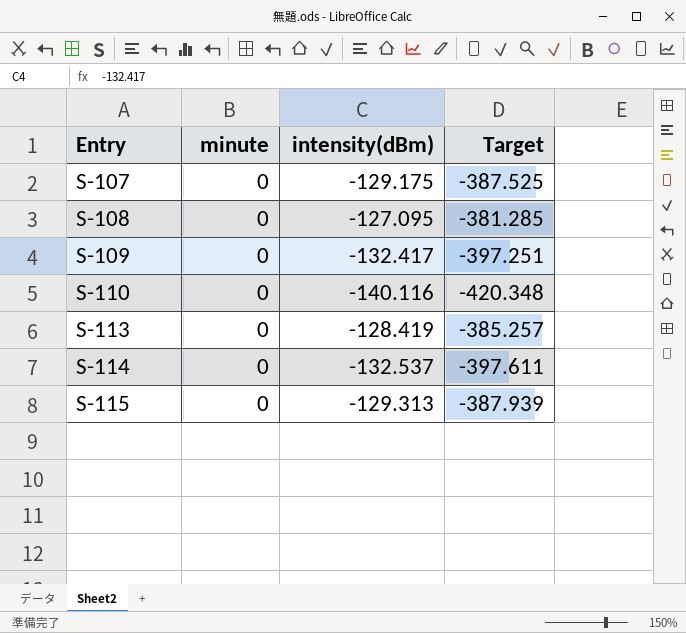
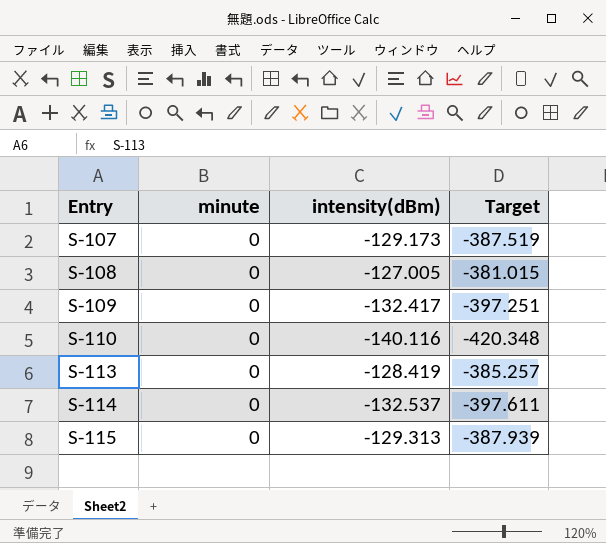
S-107 | intensity(dBm): -129.175 -> -129.173
S-107 | Target: -387.525 -> -387.519
S-108 | intensity(dBm): -127.095 -> -127.005
S-108 | Target: -381.285 -> -381.015

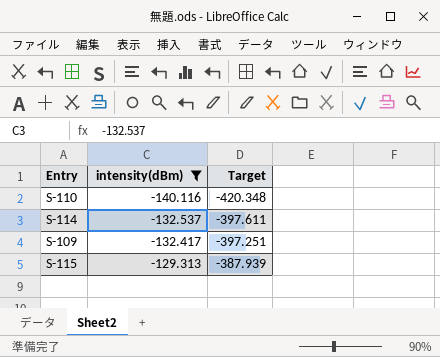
filter: none -> intensity(dBm) <= -129.313
row order: Entry ascending -> intensity(dBm) ascending
column minute | position: 2 -> none

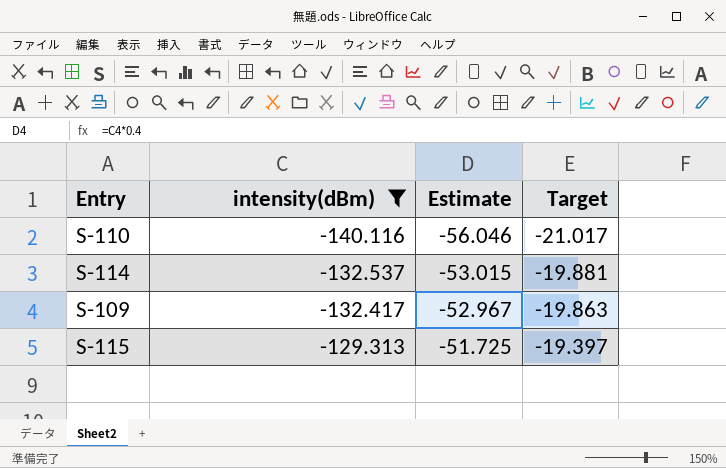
column Estimate | formula: none -> [intensity(dBm)] * 0.4
column Target | formula: [intensity(dBm)] * 3 -> [intensity(dBm)] * 0.15

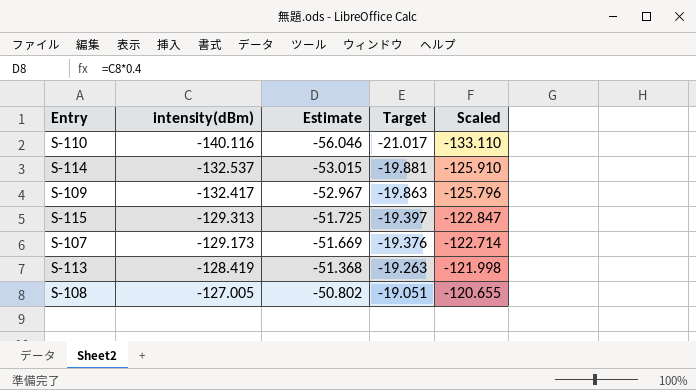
filter: intensity(dBm) <= -129.313 -> none
column Scaled | formula: none -> [intensity(dBm)] * 0.95

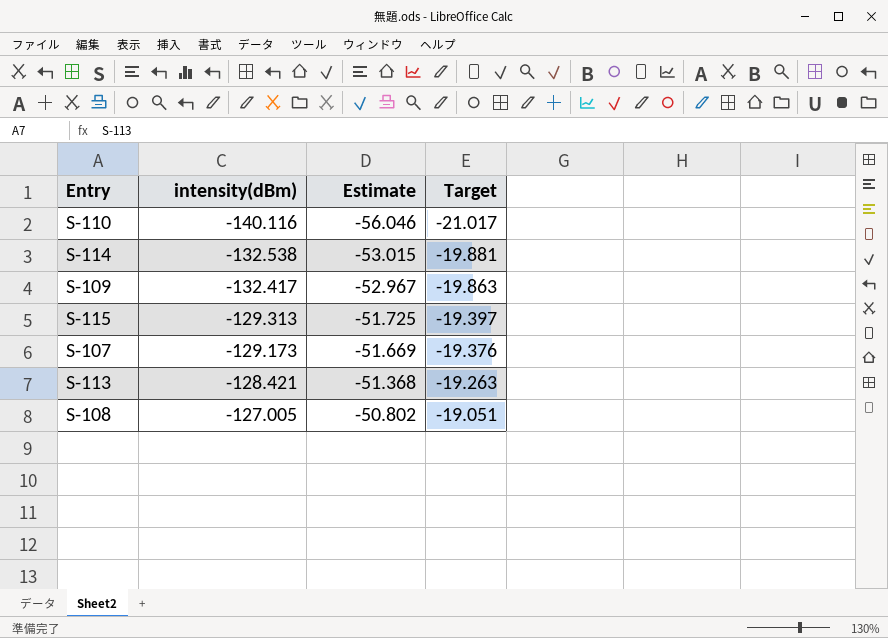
column Scaled | formula: [intensity(dBm)] * 0.95 -> none
S-114 | intensity(dBm): -132.537 -> -132.538
S-113 | intensity(dBm): -128.419 -> -128.421

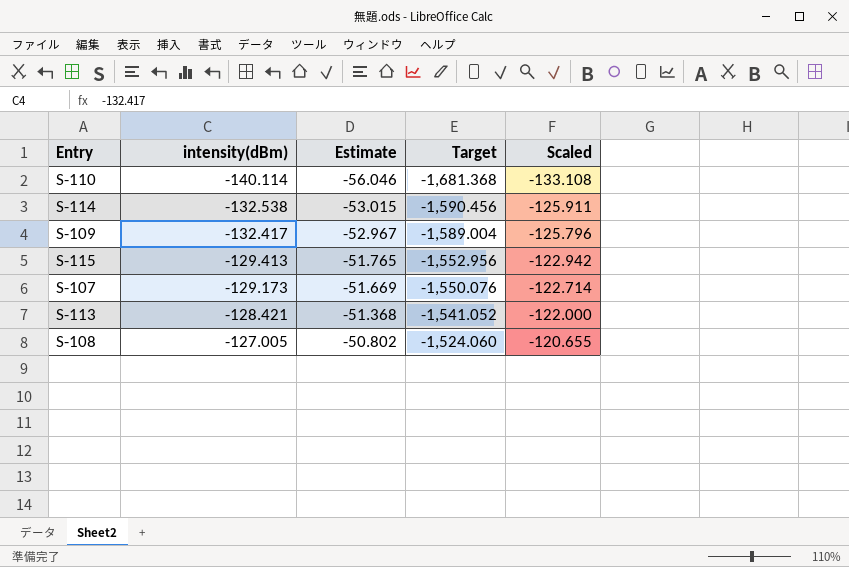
column Target | formula: [intensity(dBm)] * 0.15 -> [intensity(dBm)] * 12
column Scaled | formula: none -> [intensity(dBm)] * 0.95
S-110 | intensity(dBm): -140.116 -> -140.114
S-115 | intensity(dBm): -129.313 -> -129.413
S-115 | Estimate: -51.725 -> -51.765

